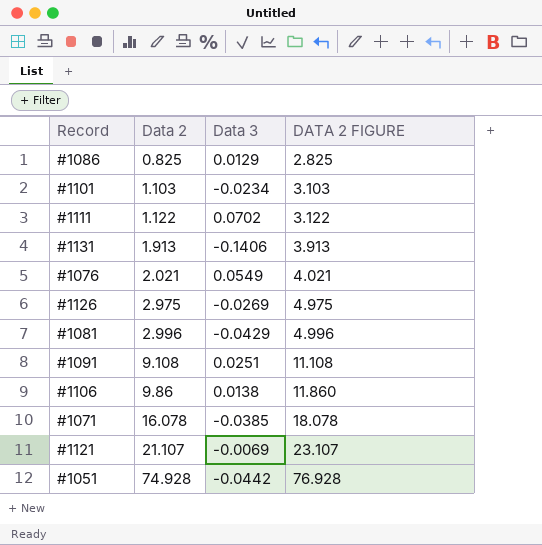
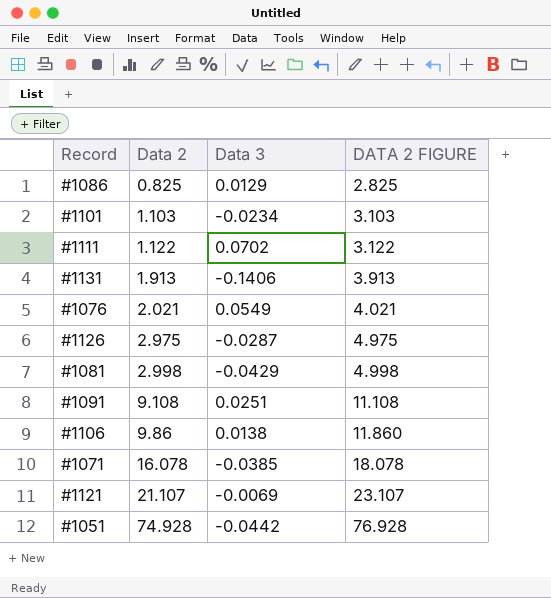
#1126 | Data 3: -0.0269 -> -0.0287
#1081 | Data 2: 2.996 -> 2.998
#1081 | DATA 2 FIGURE: 4.996 -> 4.998

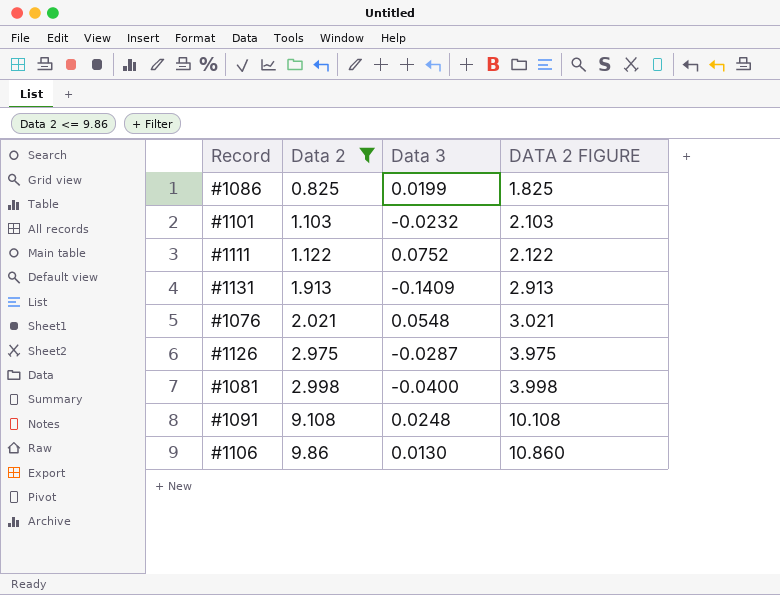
filter: none -> Data 2 <= 9.86
column DATA 2 FIGURE | formula: [Data 2] + 2 -> [Data 2] + 1
#1086 | Data 3: 0.0129 -> 0.0199
#1101 | Data 3: -0.0234 -> -0.0232
#1111 | Data 3: 0.0702 -> 0.0752
#1131 | Data 3: -0.1406 -> -0.1409
#1076 | Data 3: 0.0549 -> 0.0548
#1081 | Data 3: -0.0429 -> -0.0400
#1091 | Data 3: 0.0251 -> 0.0248
#1106 | Data 3: 0.0138 -> 0.0130

